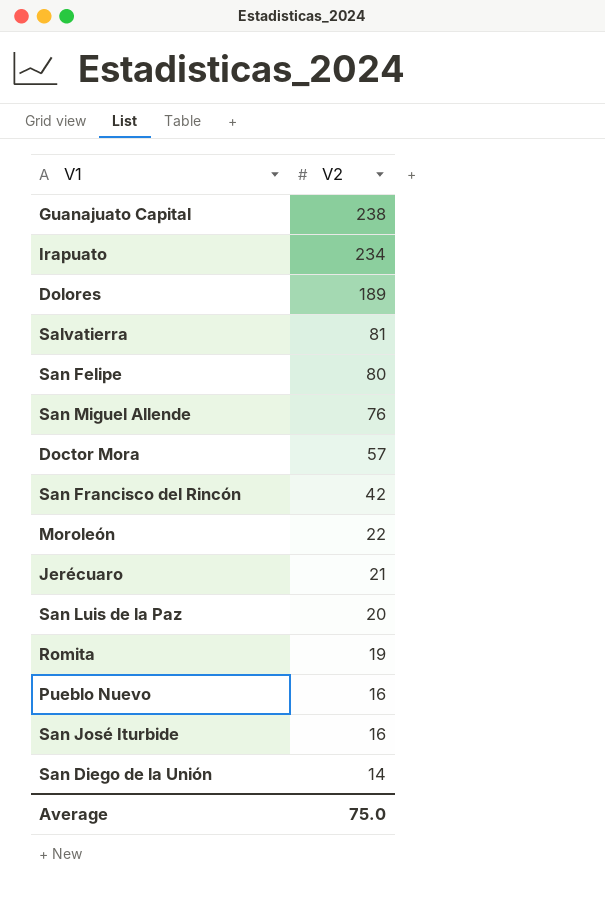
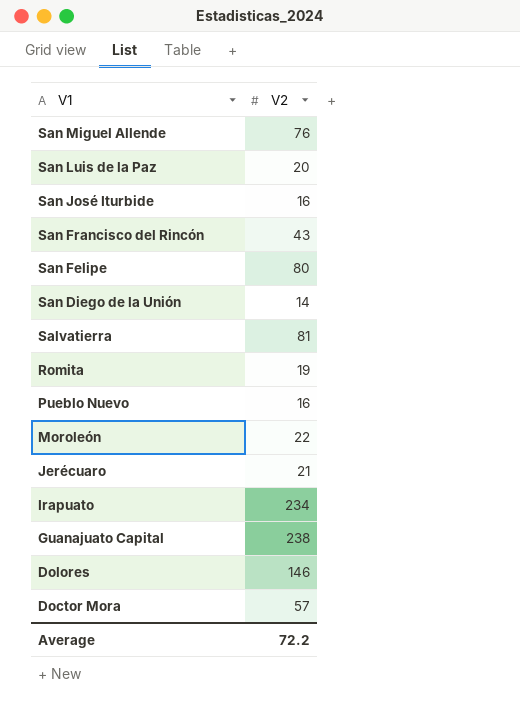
row order: V2 descending -> V1 descending
San Francisco del Rincón | V2: 42 -> 43
Dolores | V2: 189 -> 146
Average | V2: 75.0 -> 72.2

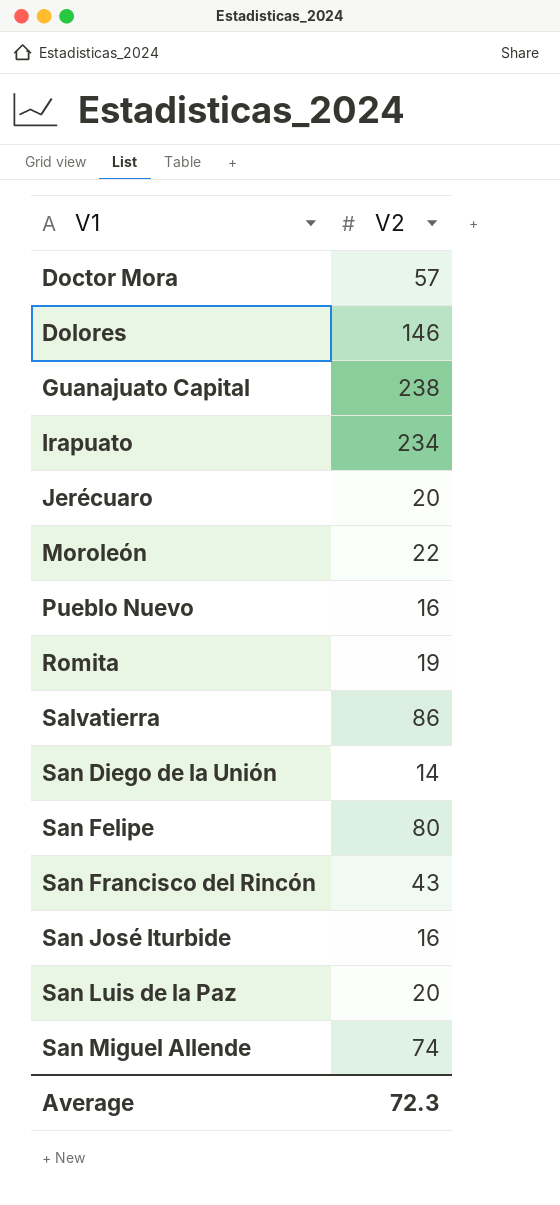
row order: V1 descending -> V1 ascending
Jerécuaro | V2: 21 -> 20
Salvatierra | V2: 81 -> 86
San Miguel Allende | V2: 76 -> 74
Average | V2: 72.2 -> 72.3

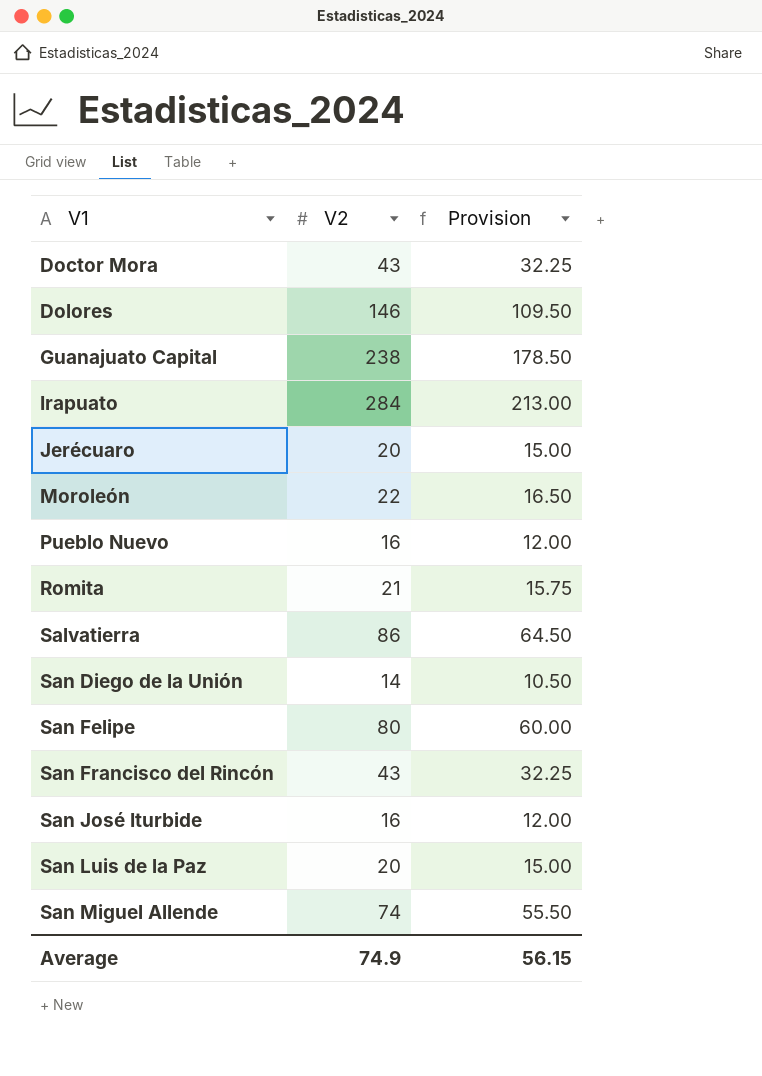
column Provision | formula: none -> [V2] * 0.75
Doctor Mora | V2: 57 -> 43
Irapuato | V2: 234 -> 284
Romita | V2: 19 -> 21
Average | V2: 72.3 -> 74.9

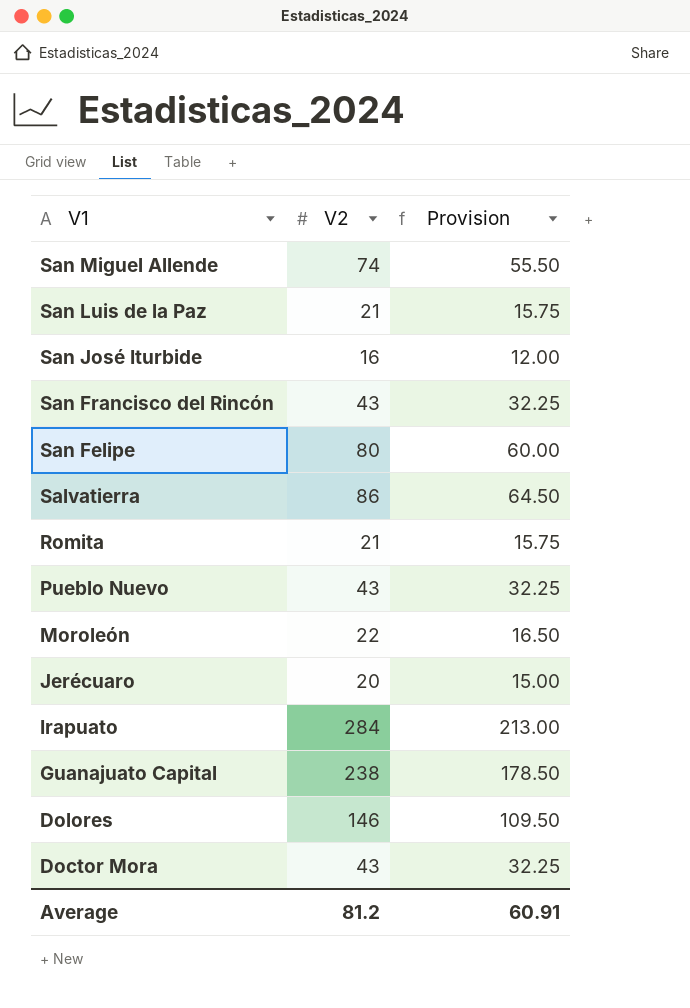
row order: V1 ascending -> V1 descending
row San Diego de la Unión: 14 | 10.50 -> none
San Luis de la Paz | V2: 20 -> 21
San Luis de la Paz | Provision: 15.00 -> 15.75
Pueblo Nuevo | V2: 16 -> 43
Pueblo Nuevo | Provision: 12.00 -> 32.25
Average | V2: 74.9 -> 81.2
Average | Provision: 56.15 -> 60.91

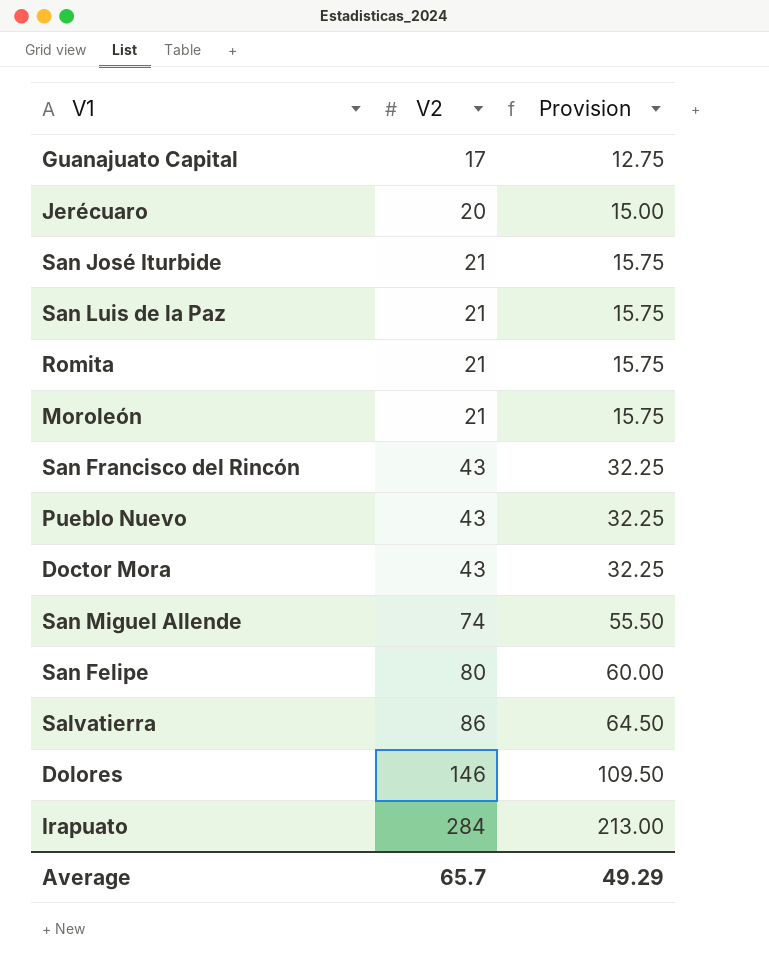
row order: V1 descending -> V2 ascending
Guanajuato Capital | V2: 238 -> 17
Guanajuato Capital | Provision: 178.50 -> 12.75
San José Iturbide | V2: 16 -> 21
San José Iturbide | Provision: 12.00 -> 15.75
Moroleón | V2: 22 -> 21
Moroleón | Provision: 16.50 -> 15.75
Average | V2: 81.2 -> 65.7
Average | Provision: 60.91 -> 49.29

